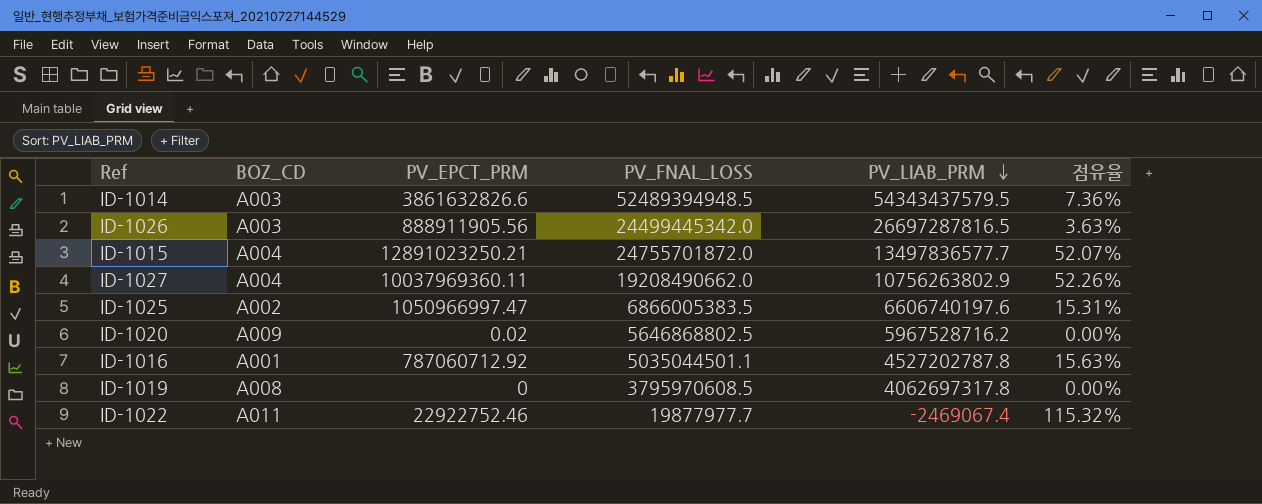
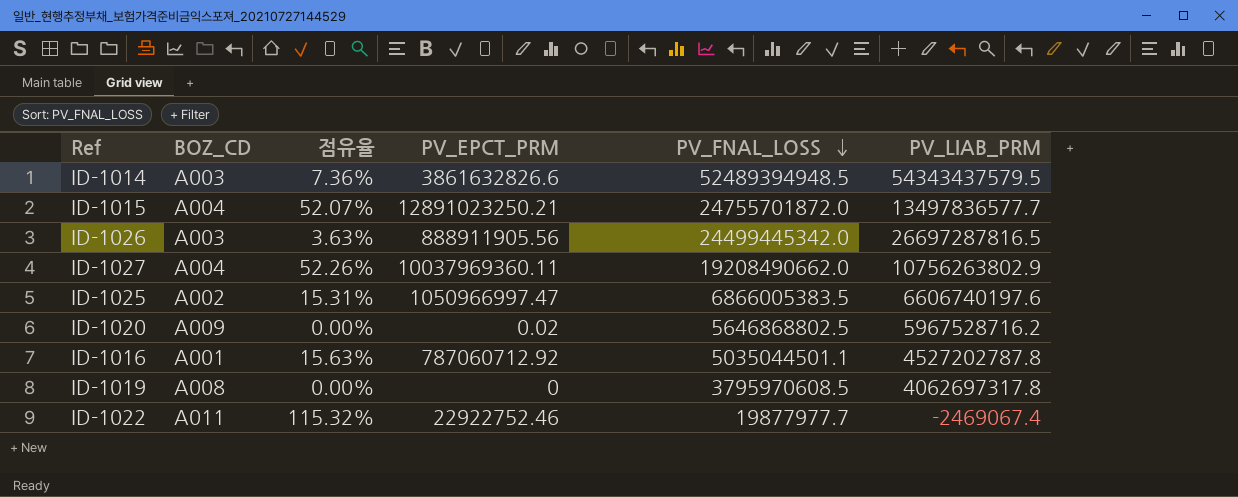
row order: PV_LIAB_PRM descending -> PV_FNAL_LOSS descending
column 점유율 | position: 6 -> 3

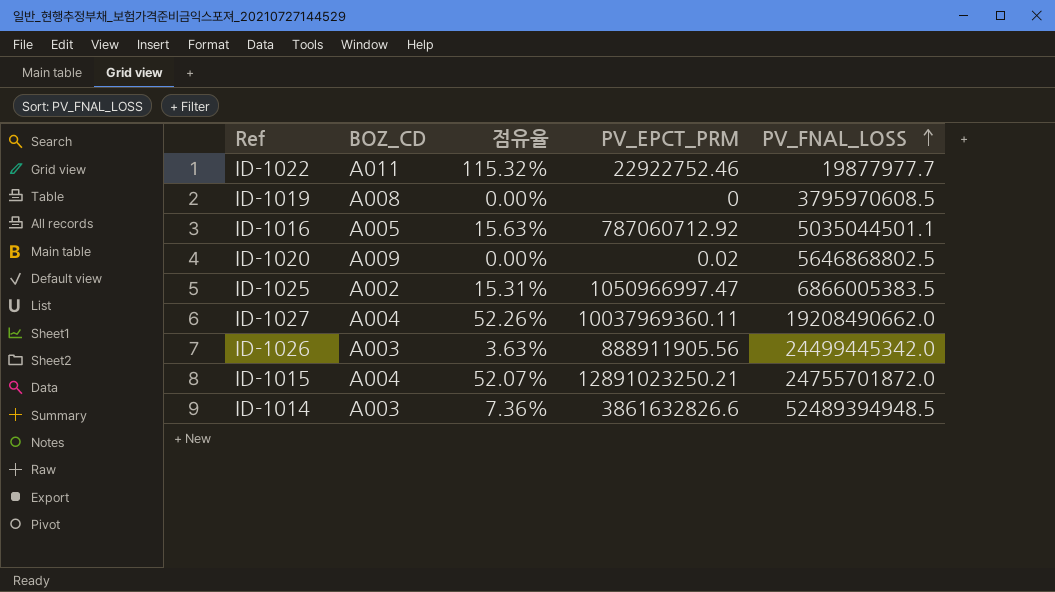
row order: PV_FNAL_LOSS descending -> PV_FNAL_LOSS ascending
column PV_LIAB_PRM | position: 6 -> none
ID-1016 | BOZ_CD: A001 -> A005

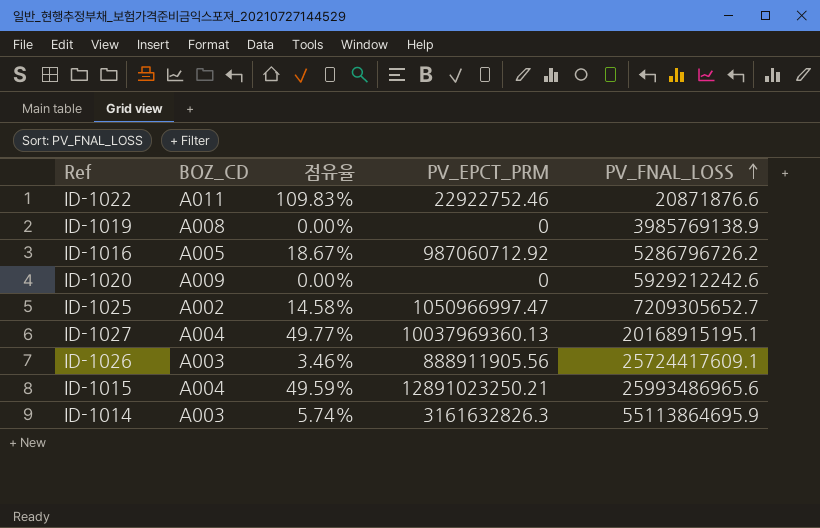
ID-1022 | 점유율: 115.32% -> 109.83%
ID-1022 | PV_FNAL_LOSS: 19877977.7 -> 20871876.6
ID-1019 | PV_FNAL_LOSS: 3795970608.5 -> 3985769138.9
ID-1016 | 점유율: 15.63% -> 18.67%
ID-1016 | PV_EPCT_PRM: 787060712.92 -> 987060712.92
ID-1016 | PV_FNAL_LOSS: 5035044501.1 -> 5286796726.2
ID-1020 | PV_EPCT_PRM: 0.02 -> 0
ID-1020 | PV_FNAL_LOSS: 5646868802.5 -> 5929212242.6
ID-1025 | 점유율: 15.31% -> 14.58%
ID-1025 | PV_FNAL_LOSS: 6866005383.5 -> 7209305652.7
ID-1027 | 점유율: 52.26% -> 49.77%
ID-1027 | PV_EPCT_PRM: 10037969360.11 -> 10037969360.13
ID-1027 | PV_FNAL_LOSS: 19208490662.0 -> 20168915195.1
ID-1026 | 점유율: 3.63% -> 3.46%
ID-1026 | PV_FNAL_LOSS: 24499445342.0 -> 25724417609.1
ID-1015 | 점유율: 52.07% -> 49.59%
ID-1015 | PV_FNAL_LOSS: 24755701872.0 -> 25993486965.6
ID-1014 | 점유율: 7.36% -> 5.74%
ID-1014 | PV_EPCT_PRM: 3861632826.6 -> 3161632826.3
ID-1014 | PV_FNAL_LOSS: 52489394948.5 -> 55113864695.9

